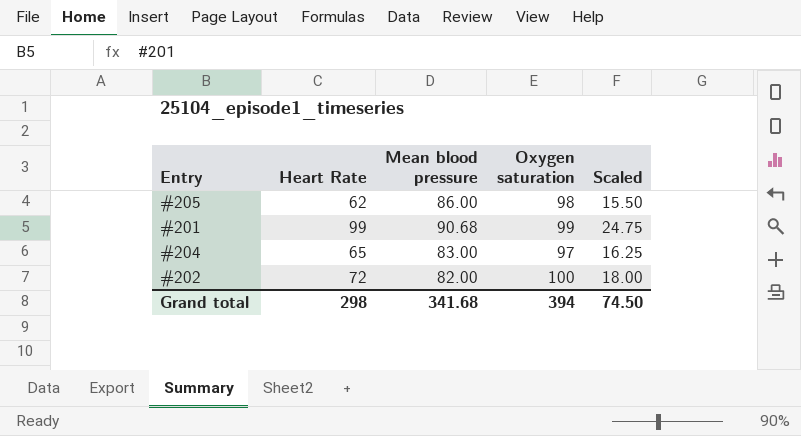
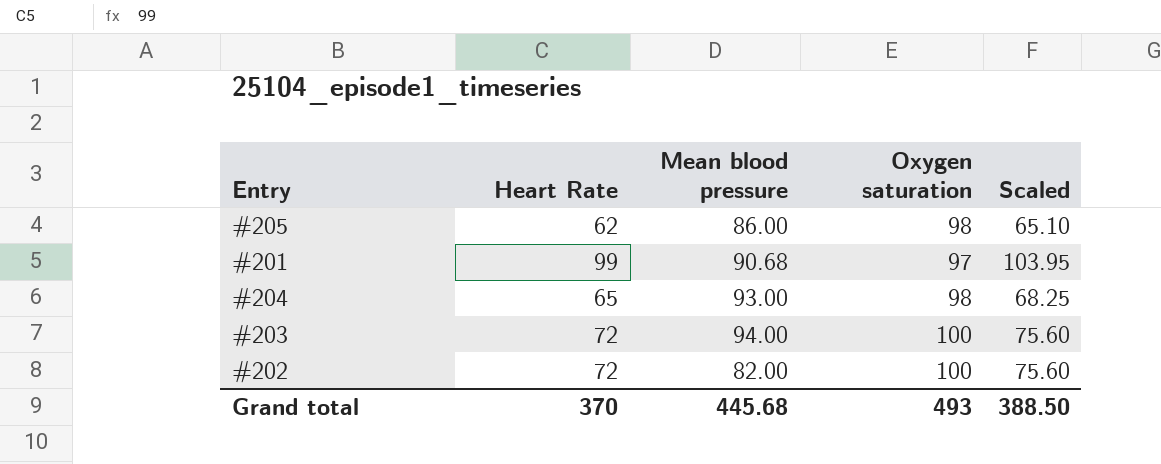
column Scaled | formula: [Heart Rate] * 0.25 -> [Heart Rate] * 1.05
#201 | Oxygen saturation: 99 -> 97
#204 | Mean blood pressure: 83.00 -> 93.00
#204 | Oxygen saturation: 97 -> 98
row #203: none -> 72 | 94.00 | 100 | 75.60
Grand total | Heart Rate: 298 -> 370
Grand total | Mean blood pressure: 341.68 -> 445.68
Grand total | Oxygen saturation: 394 -> 493
Grand total | Scaled: 74.50 -> 388.50

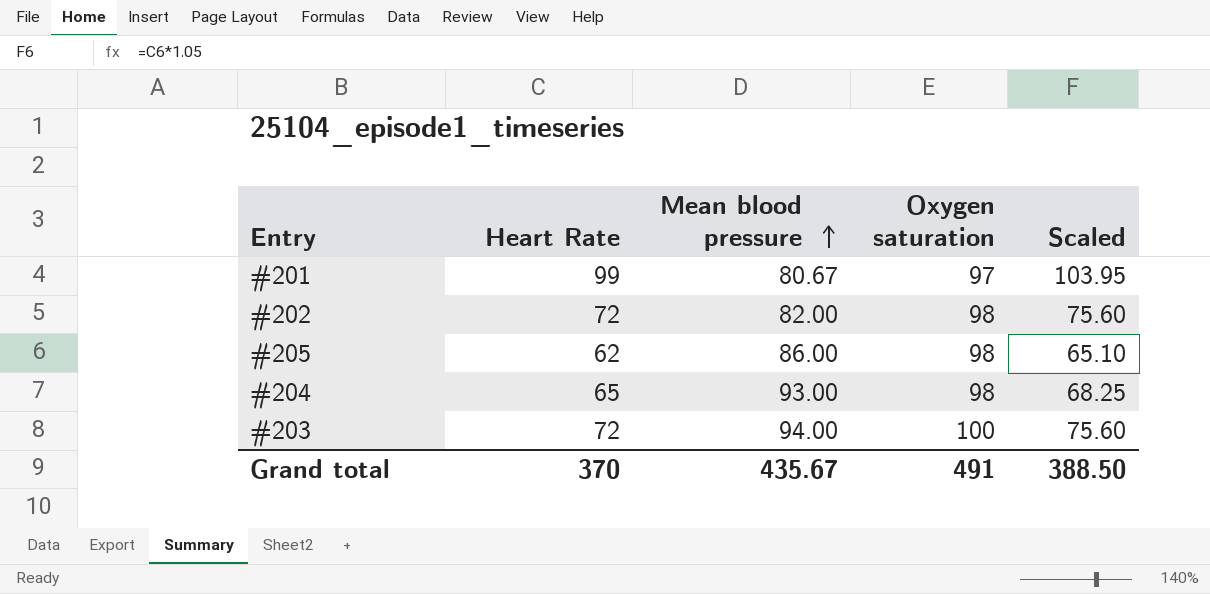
row order: none -> Mean blood pressure ascending
#201 | Mean blood pressure: 90.68 -> 80.67
#202 | Oxygen saturation: 100 -> 98
Grand total | Mean blood pressure: 445.68 -> 435.67
Grand total | Oxygen saturation: 493 -> 491

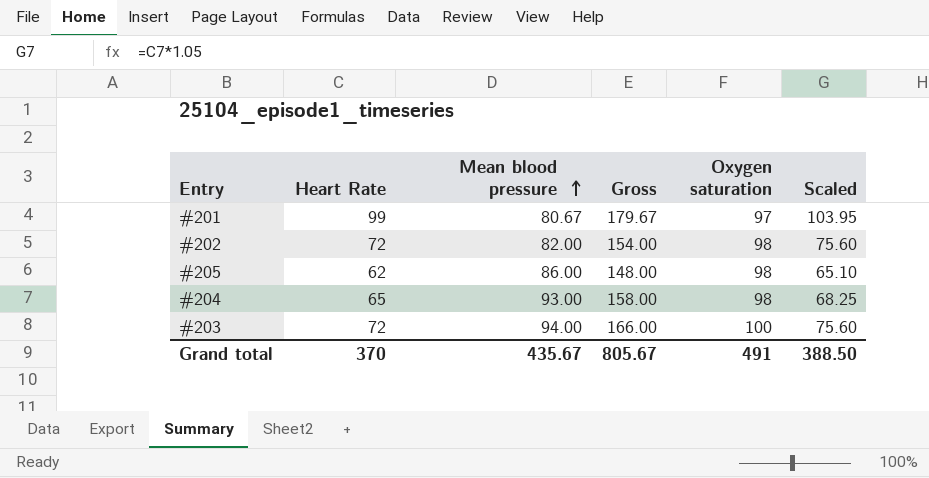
column Gross | formula: none -> [Heart Rate] + [Mean blood pressure]

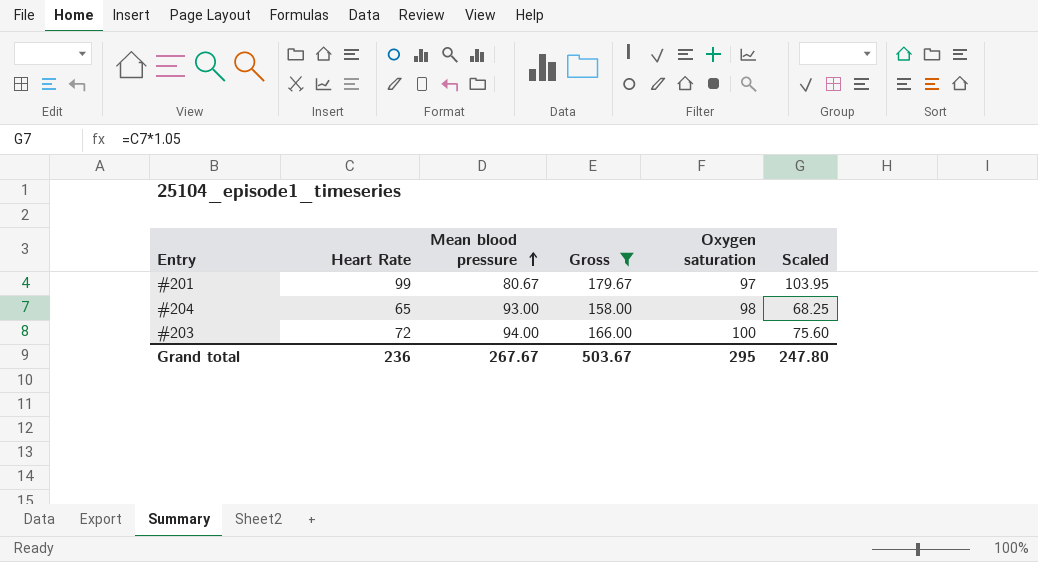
filter: none -> Gross >= 158.00
Grand total | Heart Rate: 370 -> 236
Grand total | Mean blood pressure: 435.67 -> 267.67
Grand total | Gross: 805.67 -> 503.67
Grand total | Oxygen saturation: 491 -> 295
Grand total | Scaled: 388.50 -> 247.80

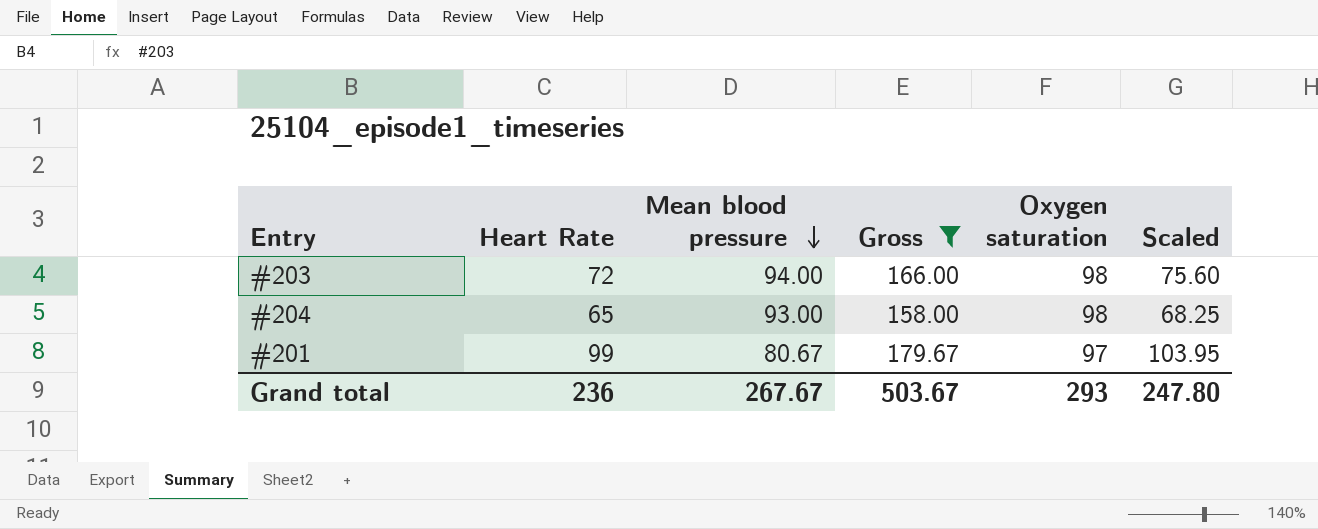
row order: Mean blood pressure ascending -> Mean blood pressure descending
#203 | Oxygen saturation: 100 -> 98
Grand total | Oxygen saturation: 295 -> 293

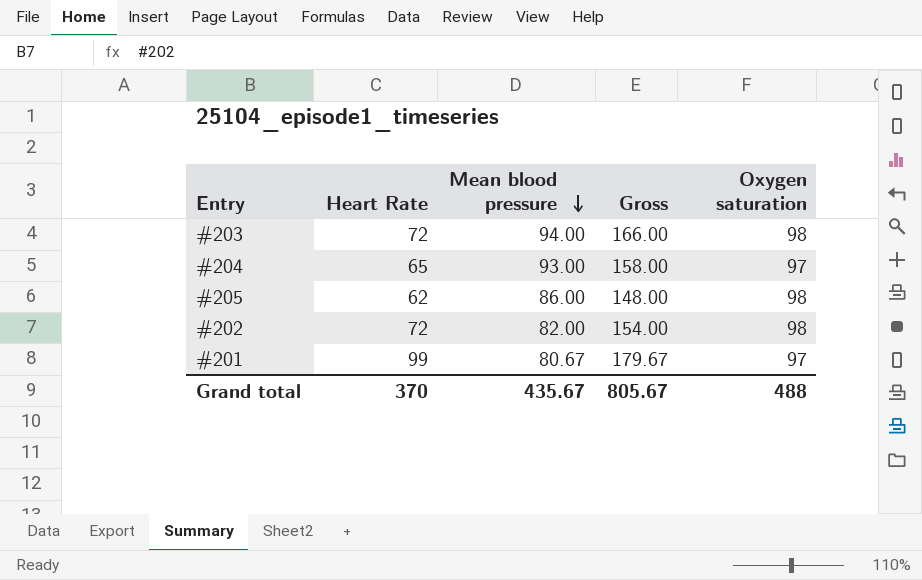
filter: Gross >= 158.00 -> none
column Scaled | formula: [Heart Rate] * 1.05 -> none
#204 | Oxygen saturation: 98 -> 97
Grand total | Heart Rate: 236 -> 370
Grand total | Mean blood pressure: 267.67 -> 435.67
Grand total | Gross: 503.67 -> 805.67
Grand total | Oxygen saturation: 293 -> 488

